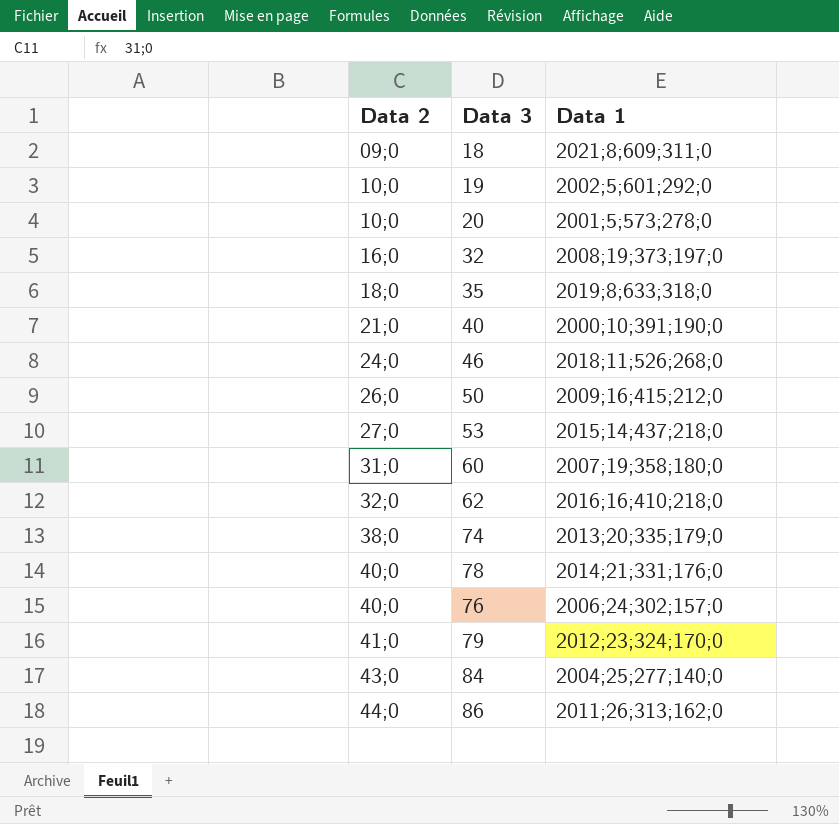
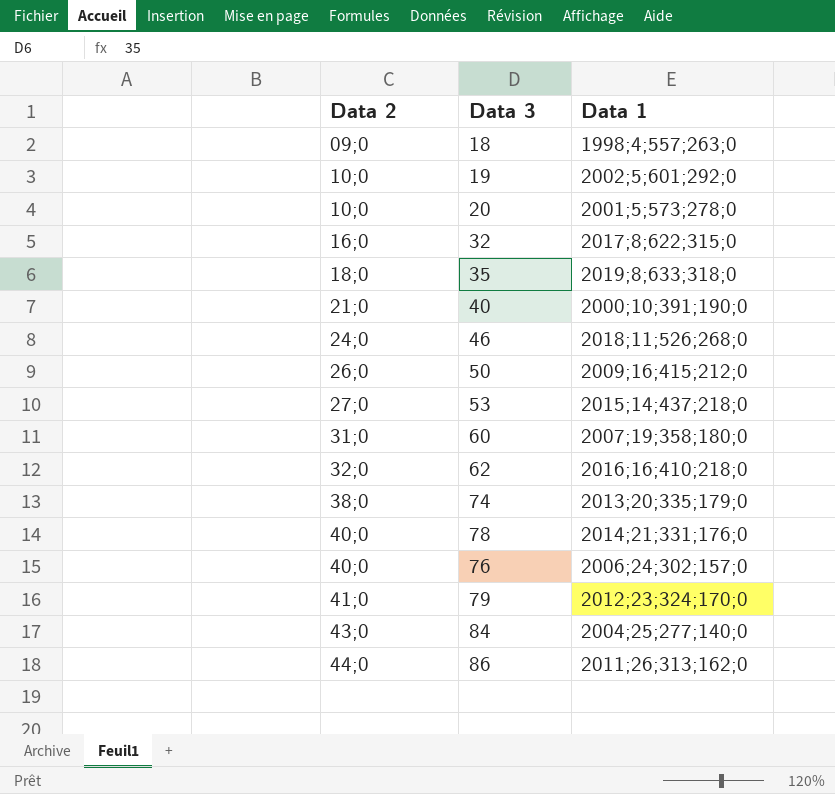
18 | Data 1: 2021;8;609;311;0 -> 1998;4;557;263;0
32 | Data 1: 2008;19;373;197;0 -> 2017;8;622;315;0

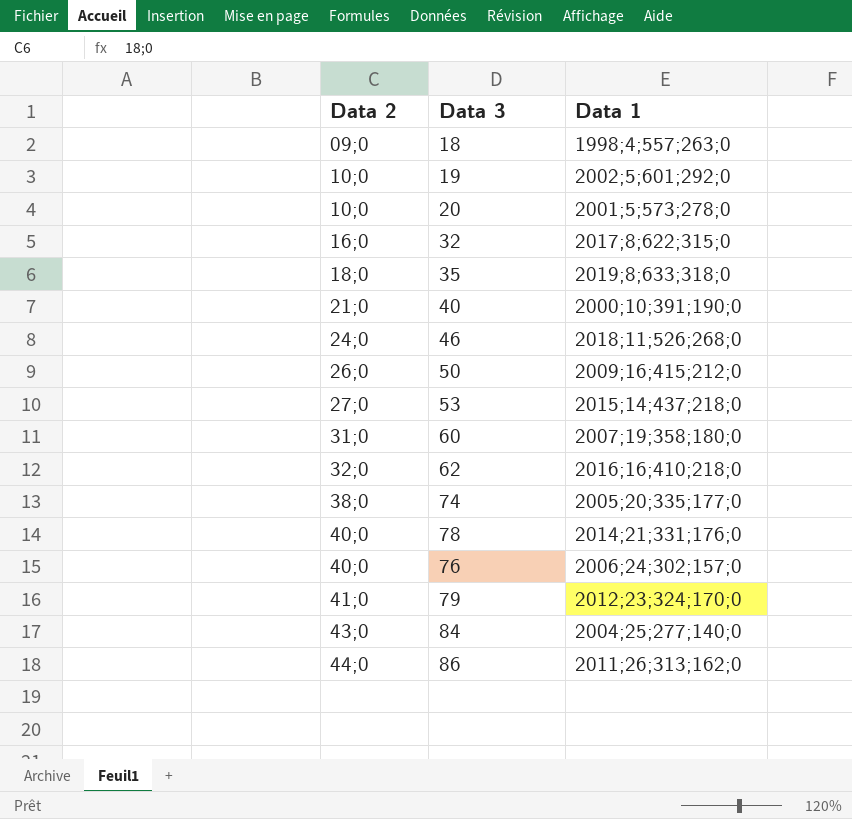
74 | Data 1: 2013;20;335;179;0 -> 2005;20;335;177;0

